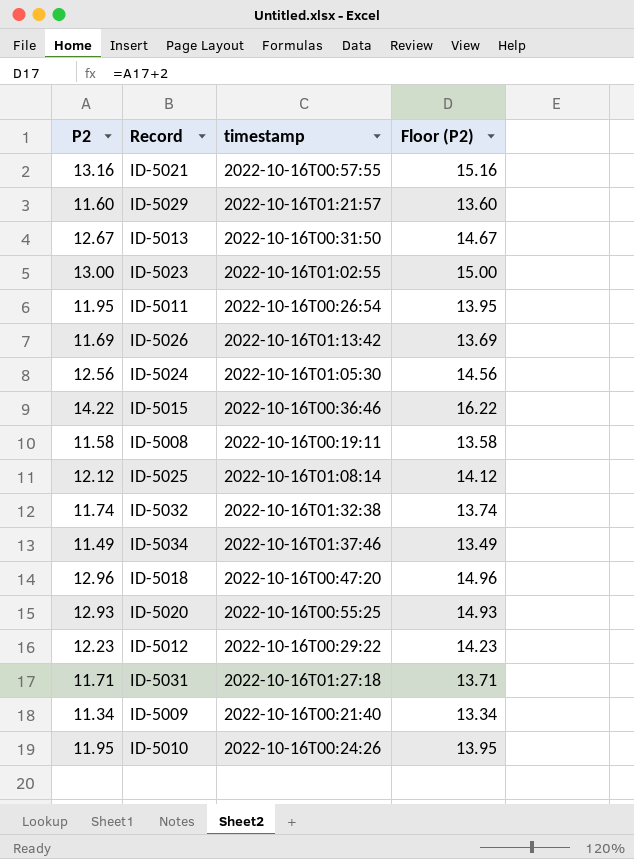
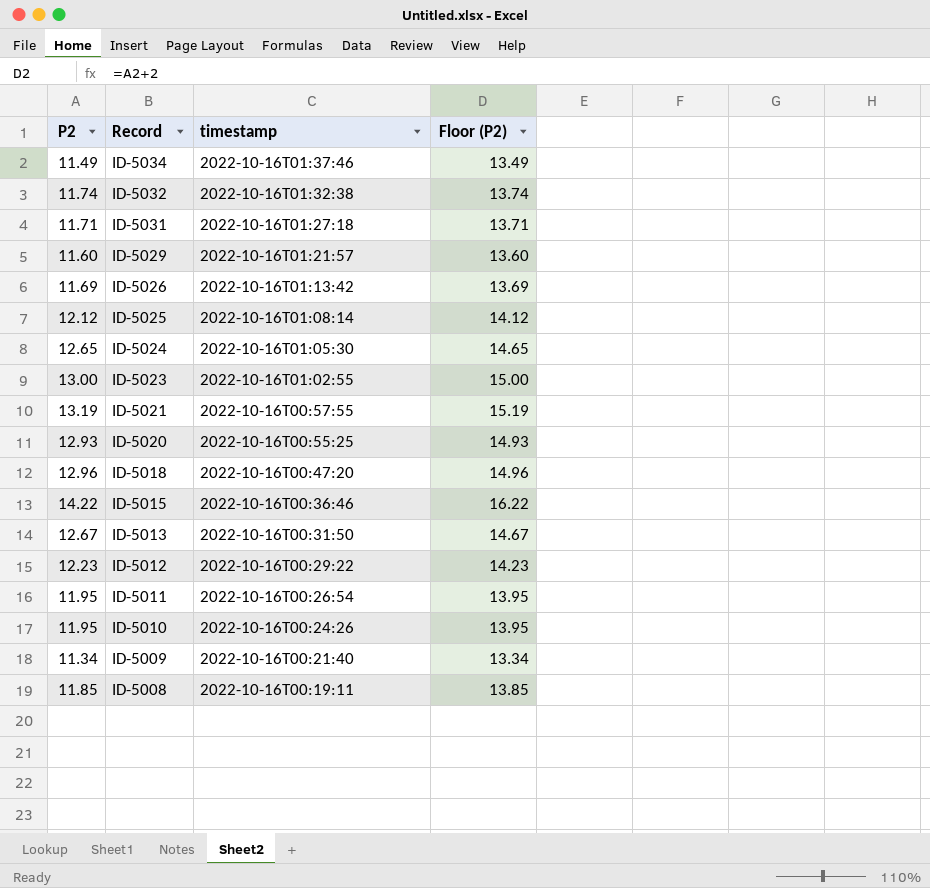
row order: none -> Record descending
ID-5024 | P2: 12.56 -> 12.65
ID-5024 | Floor (P2): 14.56 -> 14.65
ID-5021 | P2: 13.16 -> 13.19
ID-5021 | Floor (P2): 15.16 -> 15.19
ID-5008 | P2: 11.58 -> 11.85
ID-5008 | Floor (P2): 13.58 -> 13.85

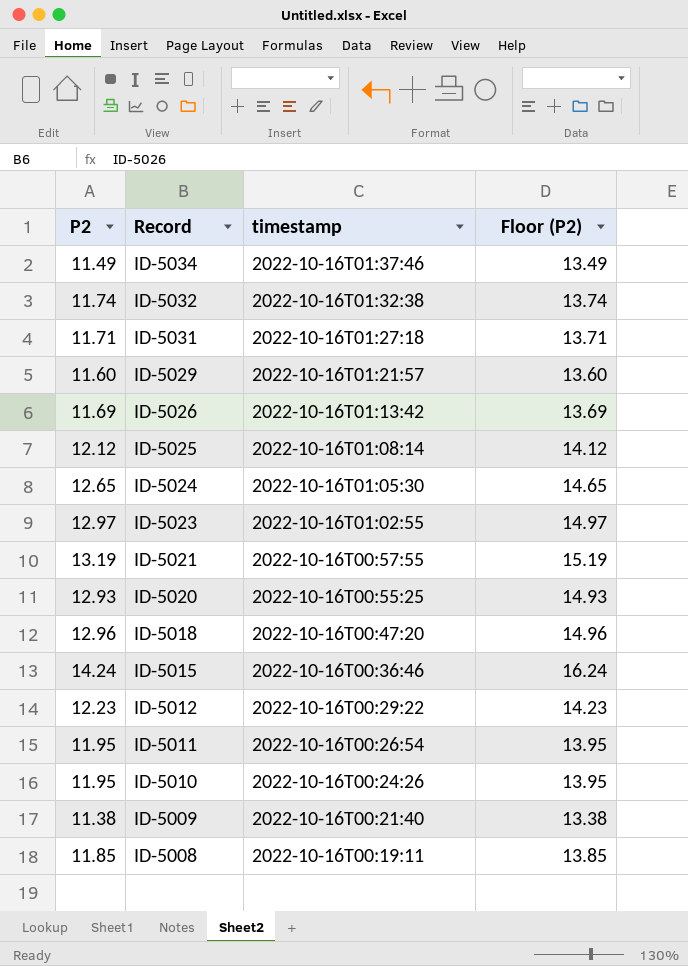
row ID-5013: 12.67 | 2022-10-16T00:31:50 | 14.67 -> none
ID-5023 | P2: 13.00 -> 12.97
ID-5023 | Floor (P2): 15.00 -> 14.97
ID-5015 | P2: 14.22 -> 14.24
ID-5015 | Floor (P2): 16.22 -> 16.24
ID-5009 | P2: 11.34 -> 11.38
ID-5009 | Floor (P2): 13.34 -> 13.38

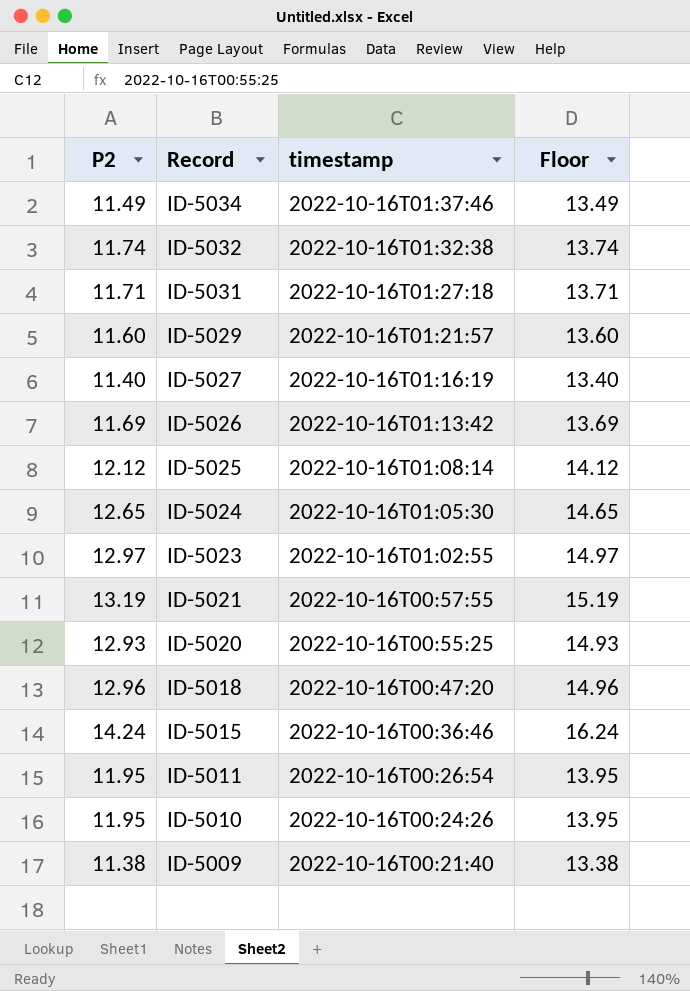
column name: Floor (P2) -> Floor
row ID-5012: 12.23 | 2022-10-16T00:29:22 | 14.23 -> none
row ID-5008: 11.85 | 2022-10-16T00:19:11 | 13.85 -> none
row ID-5027: none -> 11.40 | 2022-10-16T01:16:19 | 13.40

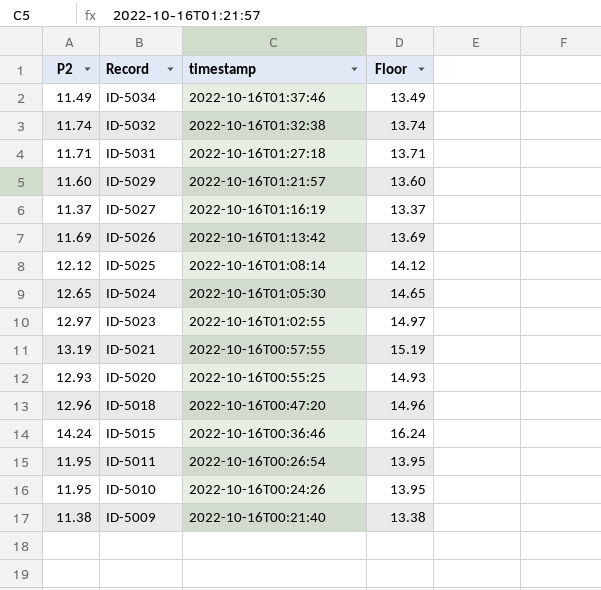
ID-5027 | P2: 11.40 -> 11.37
ID-5027 | Floor: 13.40 -> 13.37

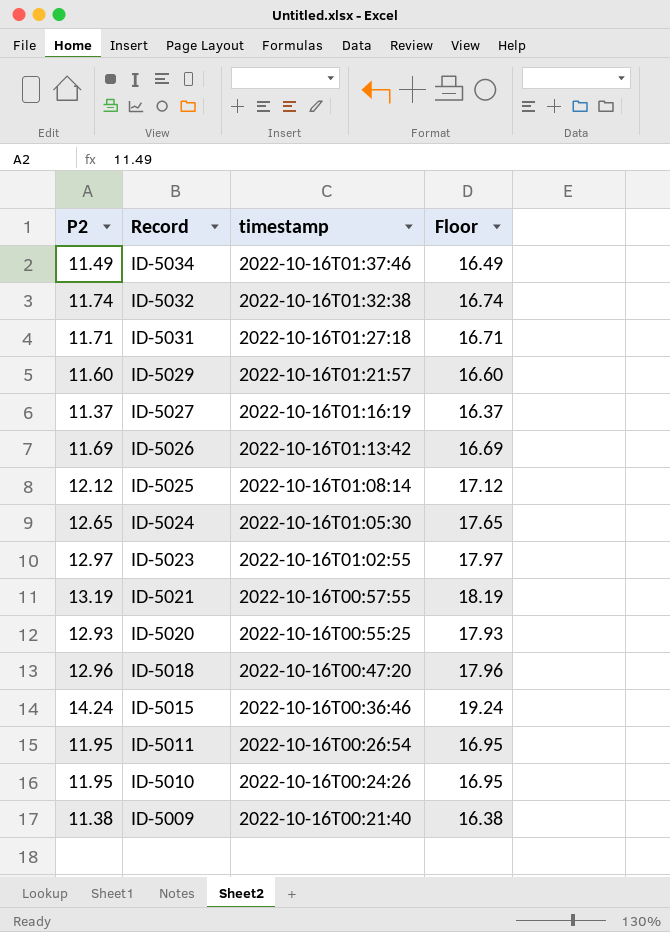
column Floor | formula: [P2] + 2 -> [P2] + 5

